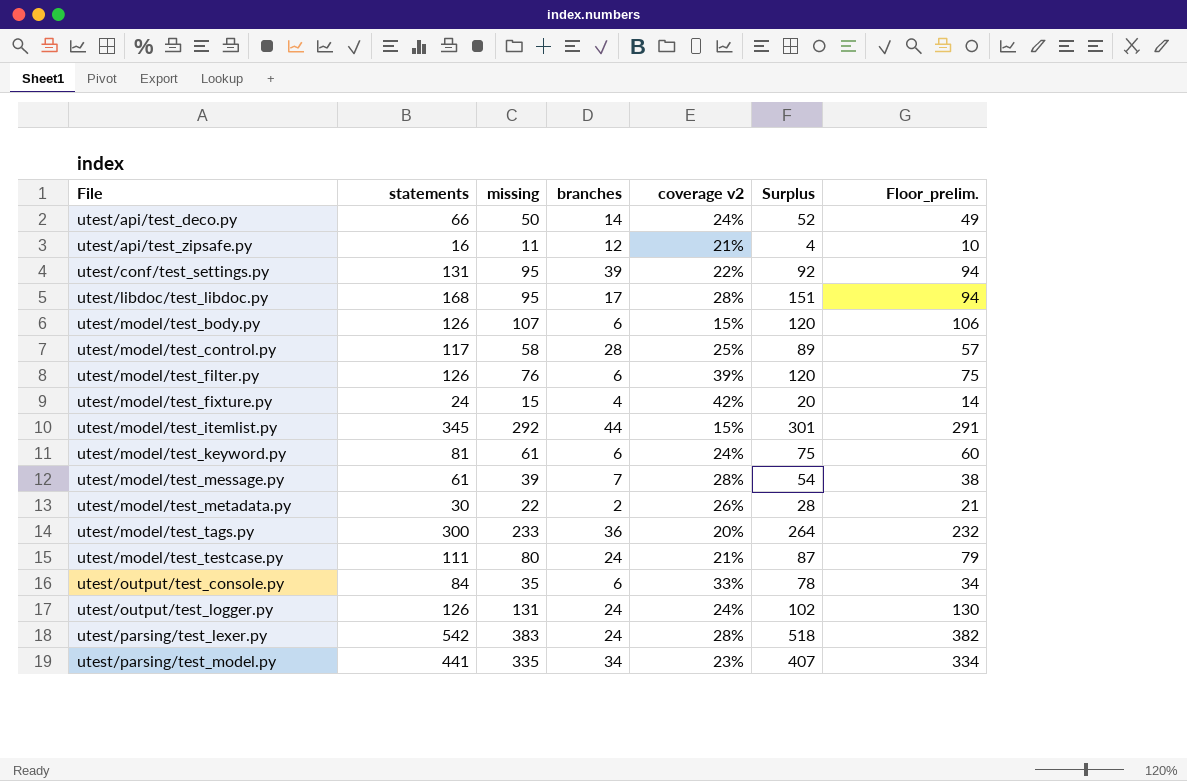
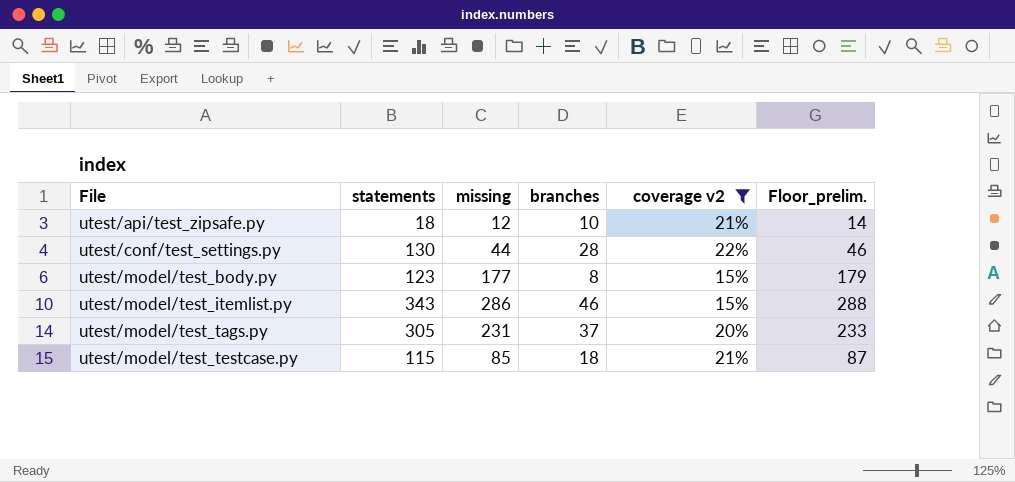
filter: none -> coverage v2 <= 22%
column Surplus | formula: [statements] - [branches] -> none
column Floor_prelim. | formula: [missing] - 1 -> [missing] + 2
utest/api/test_zipsafe.py | statements: 16 -> 18
utest/api/test_zipsafe.py | missing: 11 -> 12
utest/api/test_zipsafe.py | branches: 12 -> 10
utest/conf/test_settings.py | statements: 131 -> 130
utest/conf/test_settings.py | missing: 95 -> 44
utest/conf/test_settings.py | branches: 39 -> 28
utest/model/test_body.py | statements: 126 -> 123
utest/model/test_body.py | missing: 107 -> 177
utest/model/test_body.py | branches: 6 -> 8
utest/model/test_itemlist.py | statements: 345 -> 343
utest/model/test_itemlist.py | missing: 292 -> 286
utest/model/test_itemlist.py | branches: 44 -> 46
utest/model/test_tags.py | statements: 300 -> 305
utest/model/test_tags.py | missing: 233 -> 231
utest/model/test_tags.py | branches: 36 -> 37
utest/model/test_testcase.py | statements: 111 -> 115
utest/model/test_testcase.py | missing: 80 -> 85
utest/model/test_testcase.py | branches: 24 -> 18

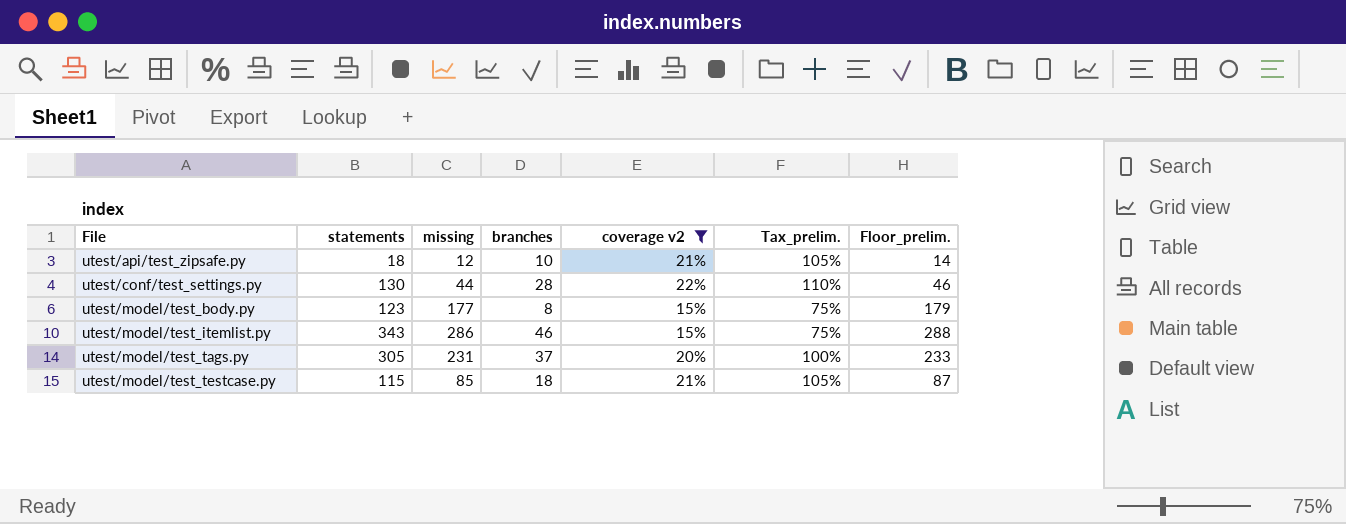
column Tax_prelim. | formula: none -> [coverage v2] * 5

